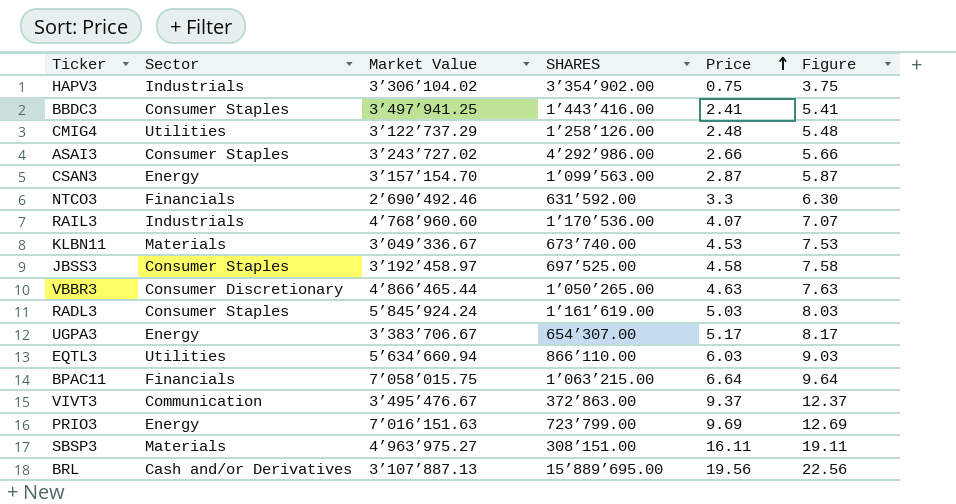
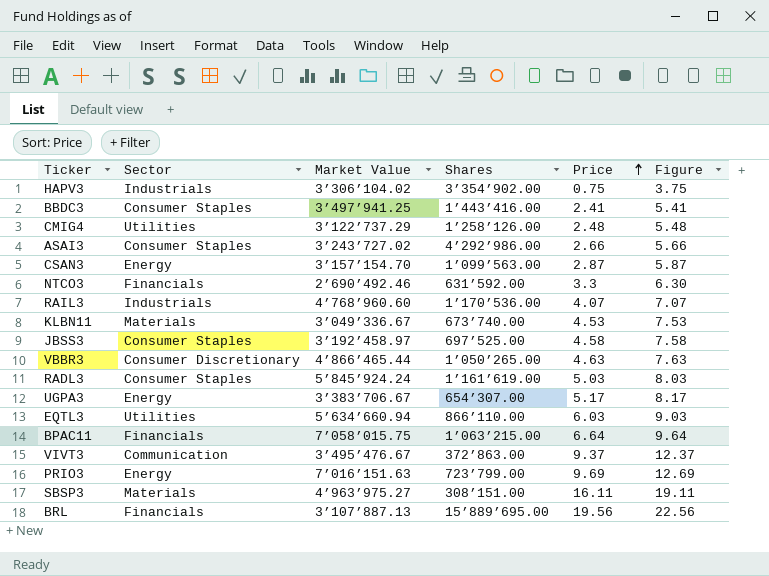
column name: SHARES -> Shares
BRL | Sector: Cash and/or Derivatives -> Financials

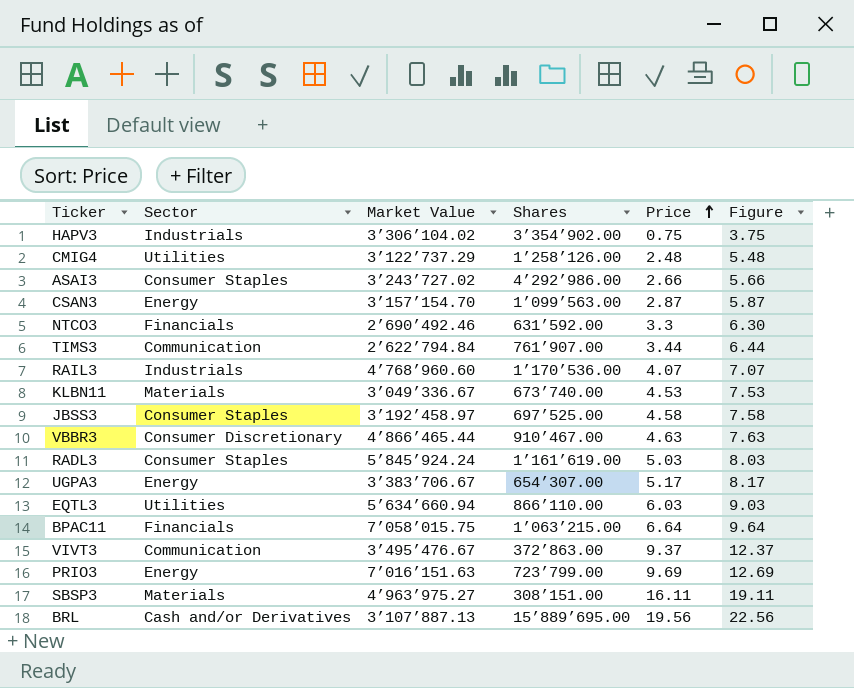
row BBDC3: Consumer Staples | 3’497’941.25 | 1’443’416.00 | 2.41 | 5.41 -> none
row TIMS3: none -> Communication | 2’622’794.84 | 761’907.00 | 3.44 | 6.44
VBBR3 | Shares: 1’050’265.00 -> 910’467.00
BRL | Sector: Financials -> Cash and/or Derivatives

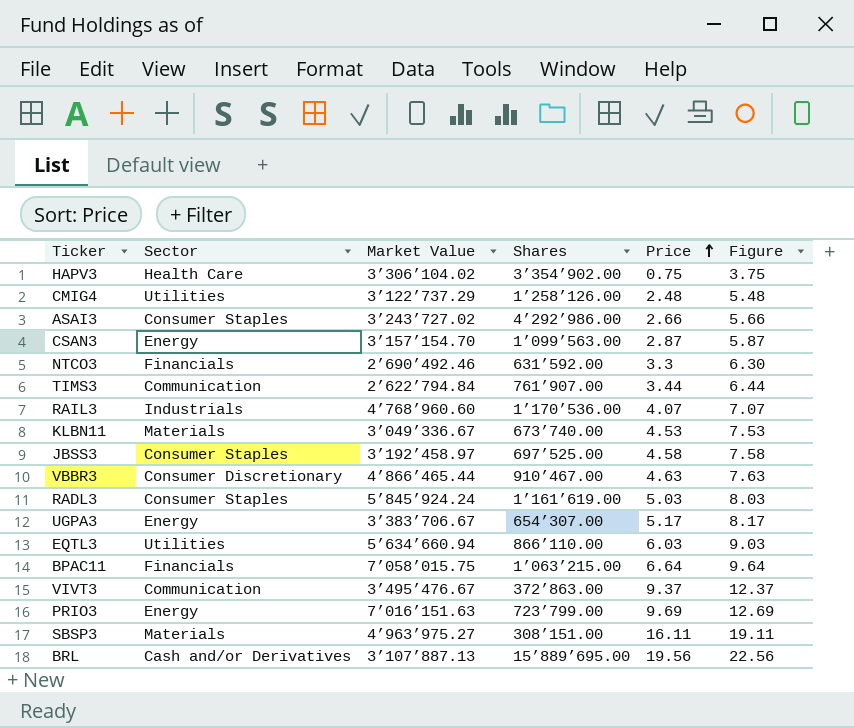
HAPV3 | Sector: Industrials -> Health Care

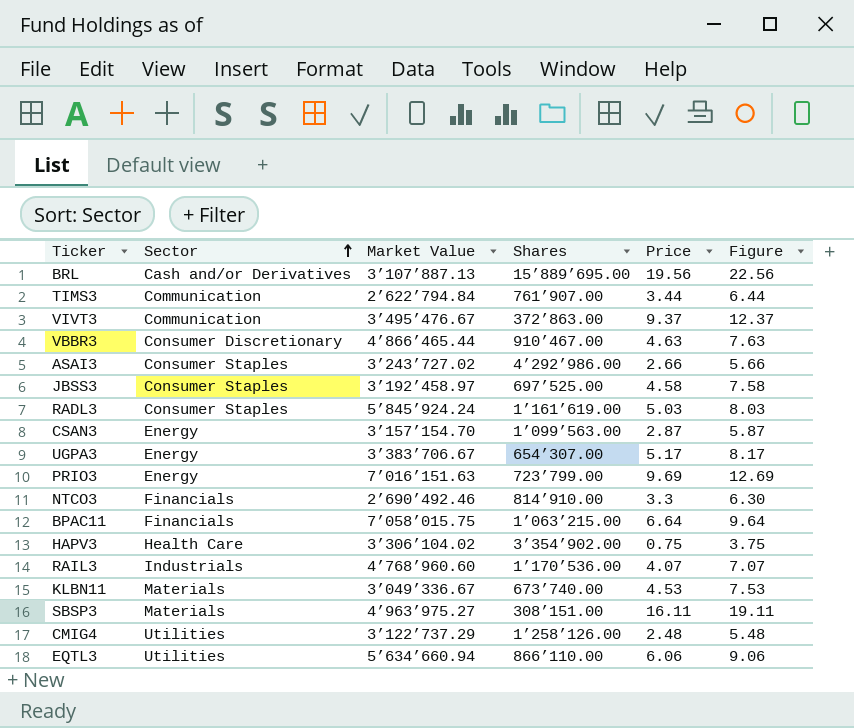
row order: Price ascending -> Sector ascending
NTCO3 | Shares: 631’592.00 -> 814’910.00
EQTL3 | Price: 6.03 -> 6.06
EQTL3 | Figure: 9.03 -> 9.06

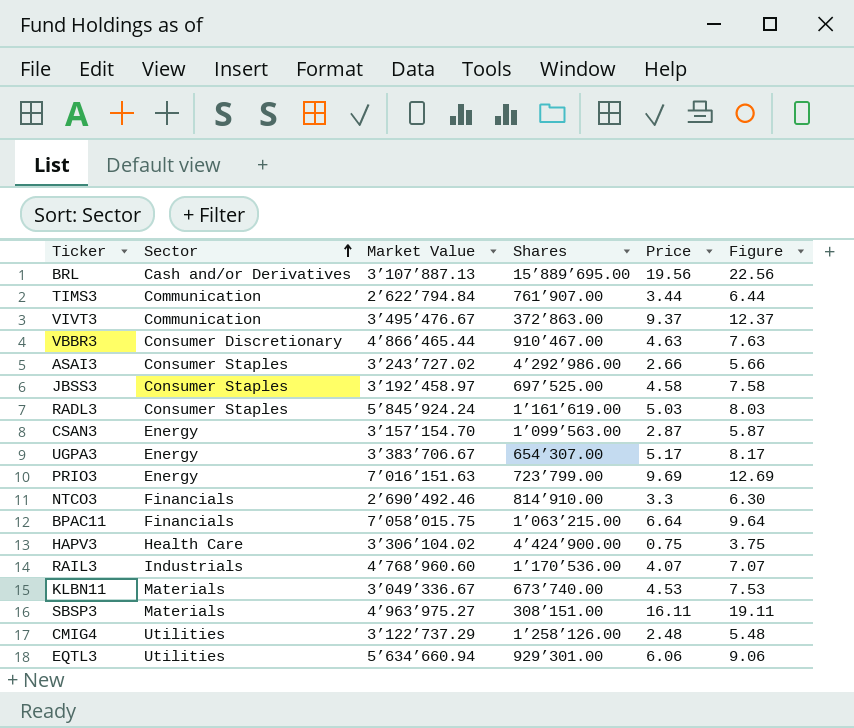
HAPV3 | Shares: 3’354’902.00 -> 4’424’900.00
EQTL3 | Shares: 866’110.00 -> 929’301.00

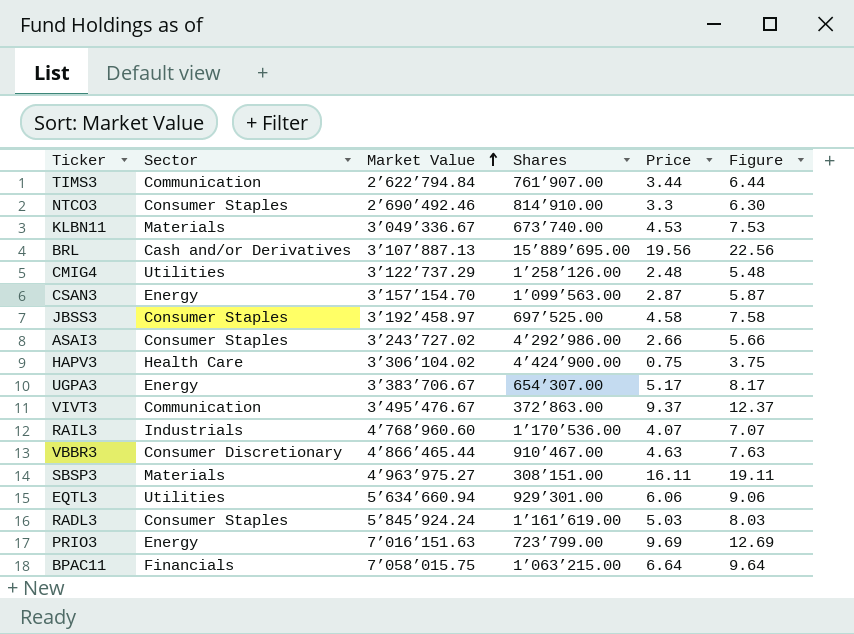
row order: Sector ascending -> Market Value ascending
NTCO3 | Sector: Financials -> Consumer Staples

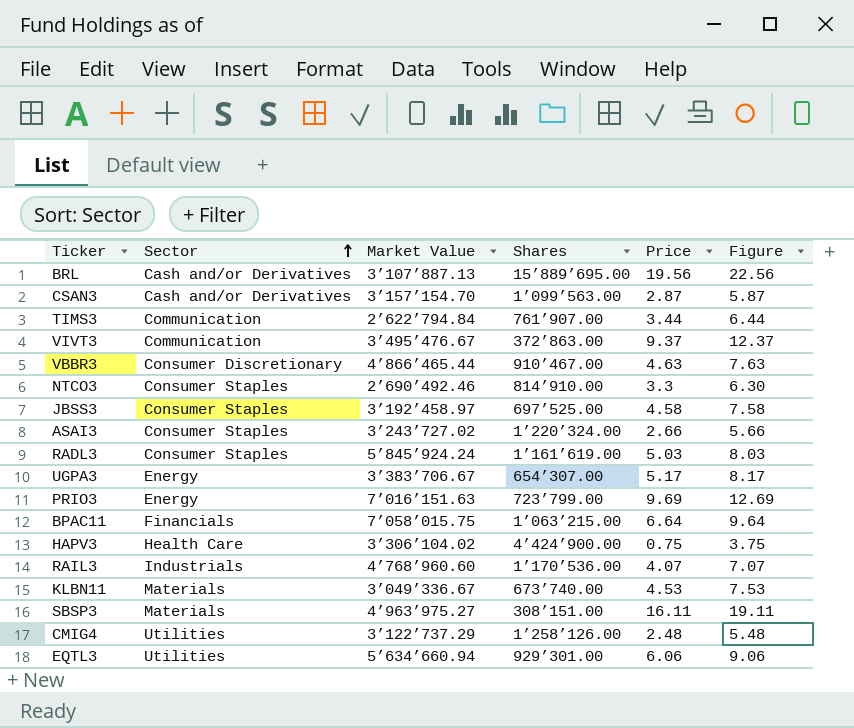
row order: Market Value ascending -> Sector ascending
CSAN3 | Sector: Energy -> Cash and/or Derivatives
ASAI3 | Shares: 4’292’986.00 -> 1’220’324.00

